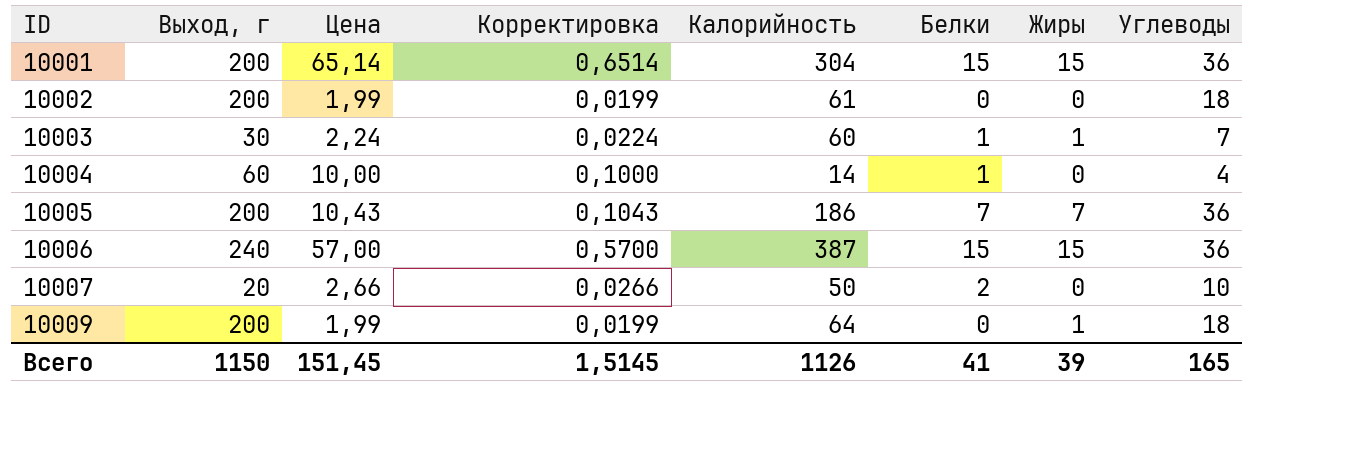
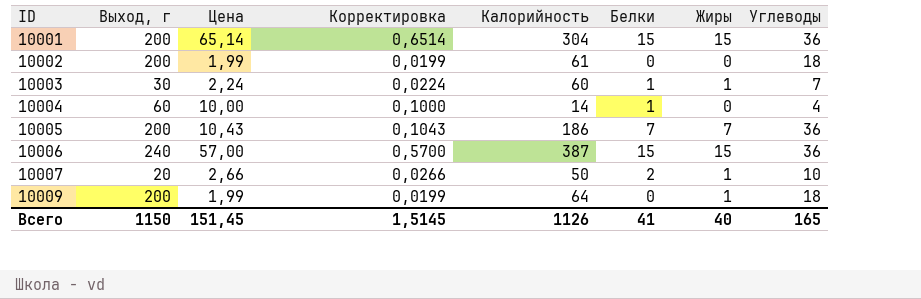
10007 | Жиры: 0 -> 1
Всего | Жиры: 39 -> 40

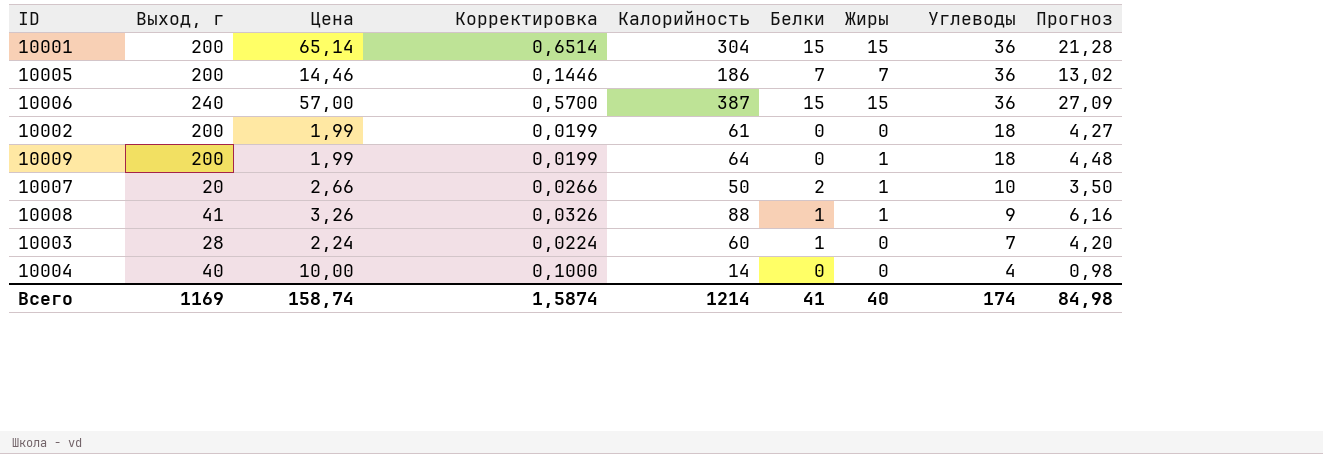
row order: ID ascending -> Углеводы descending
column Прогноз | formula: none -> [Калорийность] * 0,07
10005 | Цена: 10,43 -> 14,46
10005 | Корректировка: 0,1043 -> 0,1446
row 10008: none -> 41 | 3,26 | 0,0326 | 88 | 1 | 1 | 9 | 6,16
10003 | Выход, г: 30 -> 28
10003 | Жиры: 1 -> 0
10004 | Выход, г: 60 -> 40
10004 | Белки: 1 -> 0
Всего | Выход, г: 1150 -> 1169
Всего | Цена: 151,45 -> 158,74
Всего | Корректировка: 1,5145 -> 1,5874
Всего | Калорийность: 1126 -> 1214
Всего | Углеводы: 165 -> 174

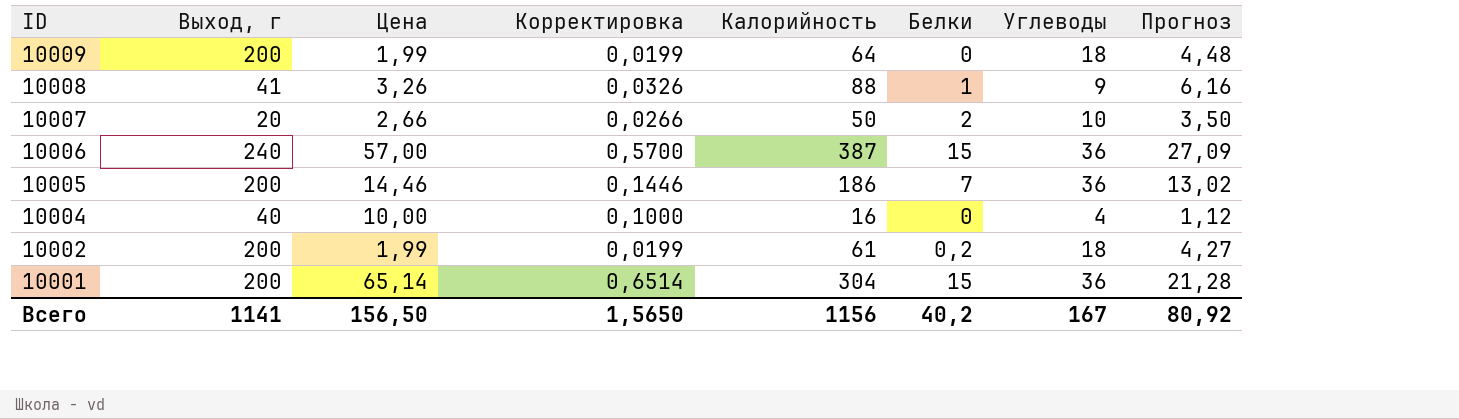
row order: Углеводы descending -> ID descending
column Жиры | position: 7 -> none
row 10003: 28 | 2,24 | 0,0224 | 60 | 1 | 0 | 7 | 4,20 -> none
10004 | Калорийность: 14 -> 16
10004 | Прогноз: 0,98 -> 1,12
10002 | Белки: 0 -> 0,2
Всего | Выход, г: 1169 -> 1141
Всего | Цена: 158,74 -> 156,50
Всего | Корректировка: 1,5874 -> 1,5650
Всего | Калорийность: 1214 -> 1156
Всего | Белки: 41 -> 40,2
Всего | Углеводы: 174 -> 167
Всего | Прогноз: 84,98 -> 80,92

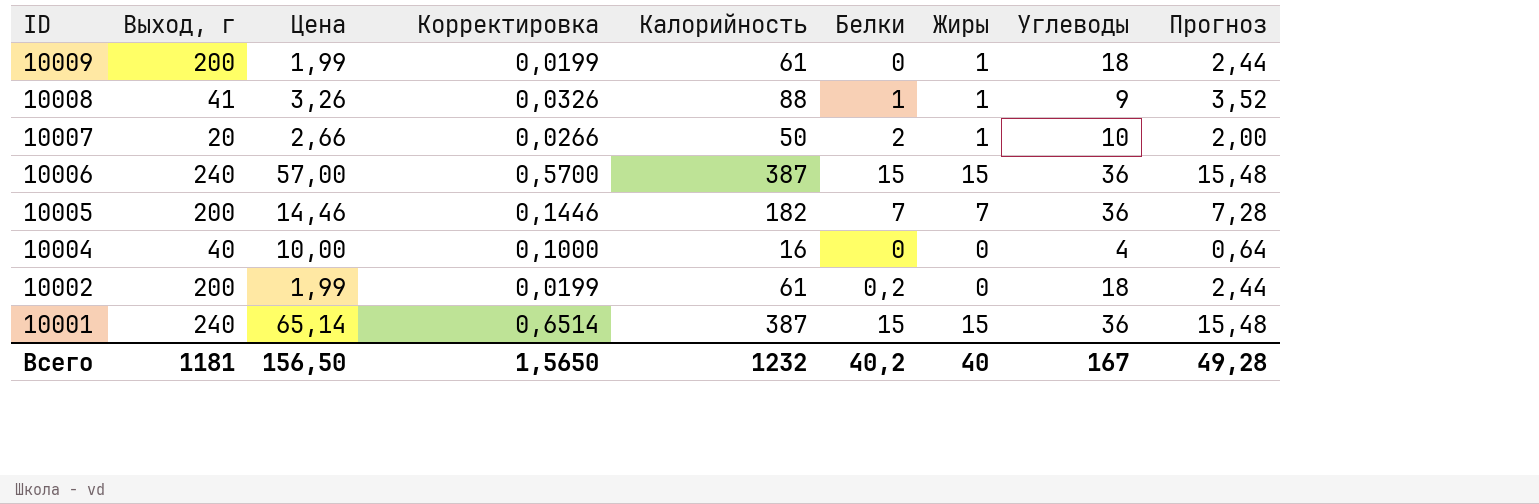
column Жиры | position: none -> 7
column Прогноз | formula: [Калорийность] * 0,07 -> [Калорийность] * 0,04
10009 | Калорийность: 64 -> 61
10005 | Калорийность: 186 -> 182
10001 | Выход, г: 200 -> 240
10001 | Калорийность: 304 -> 387
Всего | Выход, г: 1141 -> 1181
Всего | Калорийность: 1156 -> 1232
Всего | Прогноз: 80,92 -> 49,28

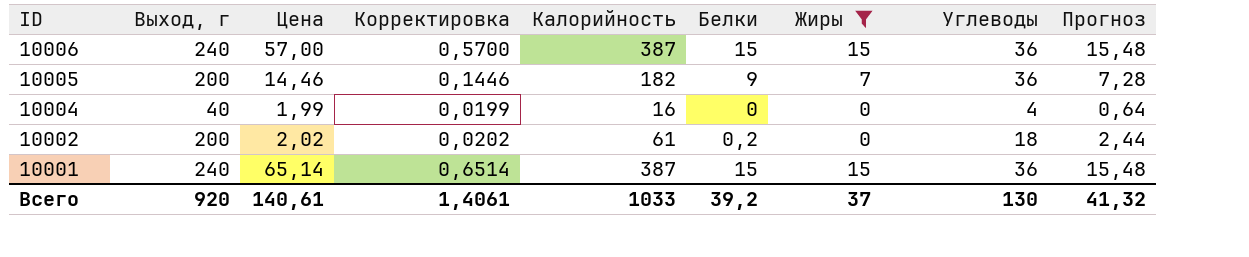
filter: none -> Жиры != 1
10005 | Белки: 7 -> 9
10004 | Цена: 10,00 -> 1,99
10004 | Корректировка: 0,1000 -> 0,0199
10002 | Цена: 1,99 -> 2,02
10002 | Корректировка: 0,0199 -> 0,0202
Всего | Выход, г: 1181 -> 920
Всего | Цена: 156,50 -> 140,61
Всего | Корректировка: 1,5650 -> 1,4061
Всего | Калорийность: 1232 -> 1033
Всего | Белки: 40,2 -> 39,2
Всего | Жиры: 40 -> 37
Всего | Углеводы: 167 -> 130
Всего | Прогноз: 49,28 -> 41,32

